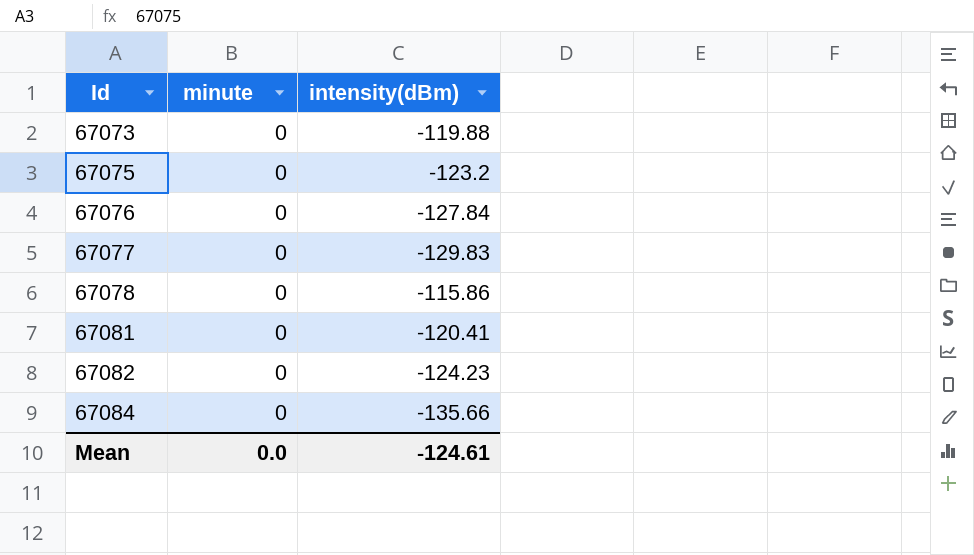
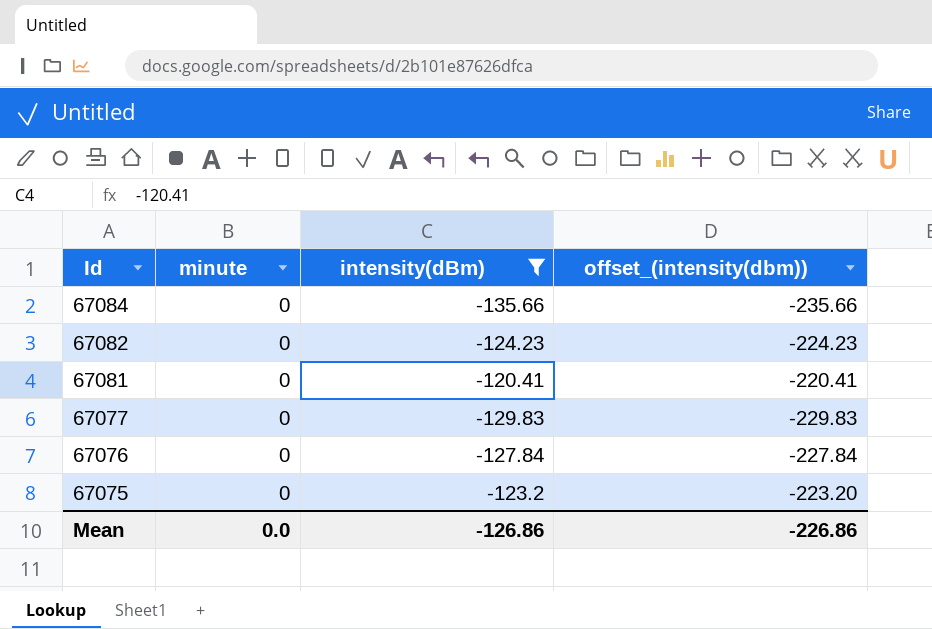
filter: none -> intensity(dBm) <= -120.41
row order: Id ascending -> Id descending
column offset_(intensity(dbm)) | formula: none -> [intensity(dBm)] - 100
Mean | intensity(dBm): -124.61 -> -126.86

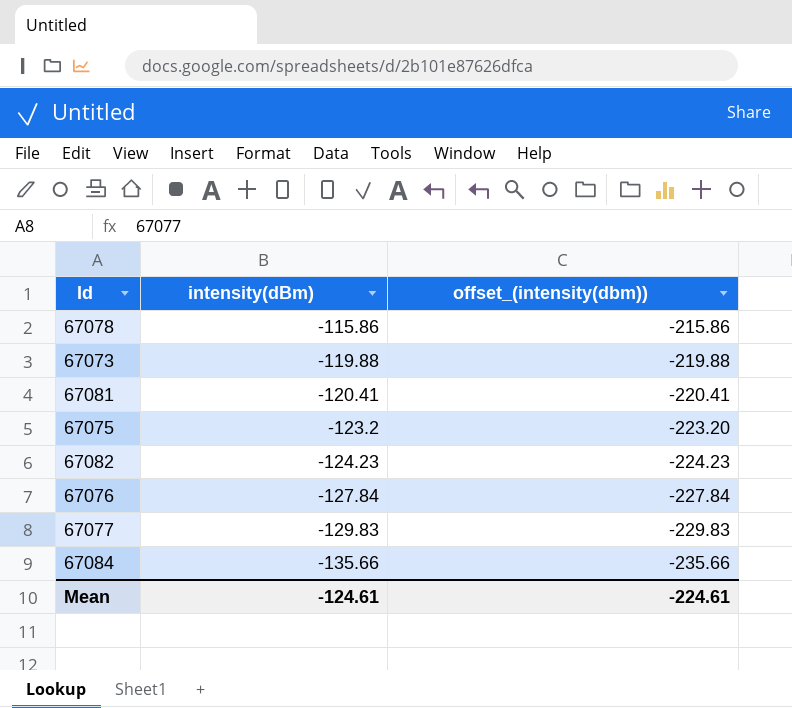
filter: intensity(dBm) <= -120.41 -> none
row order: Id descending -> intensity(dBm) descending
column minute | position: 2 -> none
Mean | intensity(dBm): -126.86 -> -124.61
Mean | offset_(intensity(dbm)): -226.86 -> -224.61

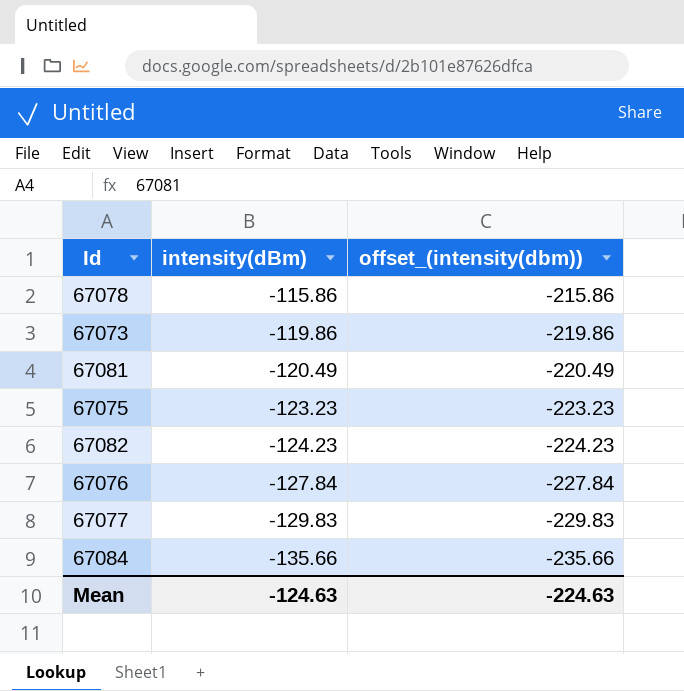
67073 | intensity(dBm): -119.88 -> -119.86
67073 | offset_(intensity(dbm)): -219.88 -> -219.86
67081 | intensity(dBm): -120.41 -> -120.49
67081 | offset_(intensity(dbm)): -220.41 -> -220.49
67075 | intensity(dBm): -123.2 -> -123.23
67075 | offset_(intensity(dbm)): -223.20 -> -223.23
Mean | intensity(dBm): -124.61 -> -124.63
Mean | offset_(intensity(dbm)): -224.61 -> -224.63

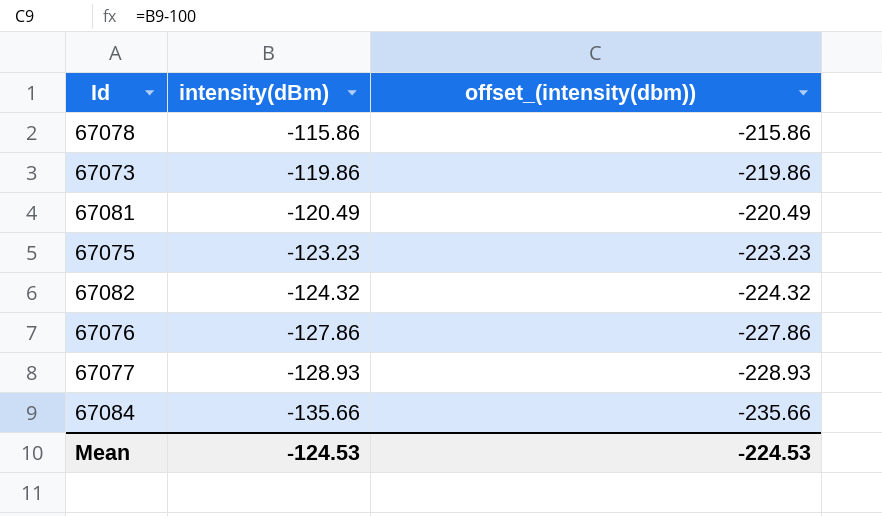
67082 | intensity(dBm): -124.23 -> -124.32
67082 | offset_(intensity(dbm)): -224.23 -> -224.32
67076 | intensity(dBm): -127.84 -> -127.86
67076 | offset_(intensity(dbm)): -227.84 -> -227.86
67077 | intensity(dBm): -129.83 -> -128.93
67077 | offset_(intensity(dbm)): -229.83 -> -228.93
Mean | intensity(dBm): -124.63 -> -124.53
Mean | offset_(intensity(dbm)): -224.63 -> -224.53

